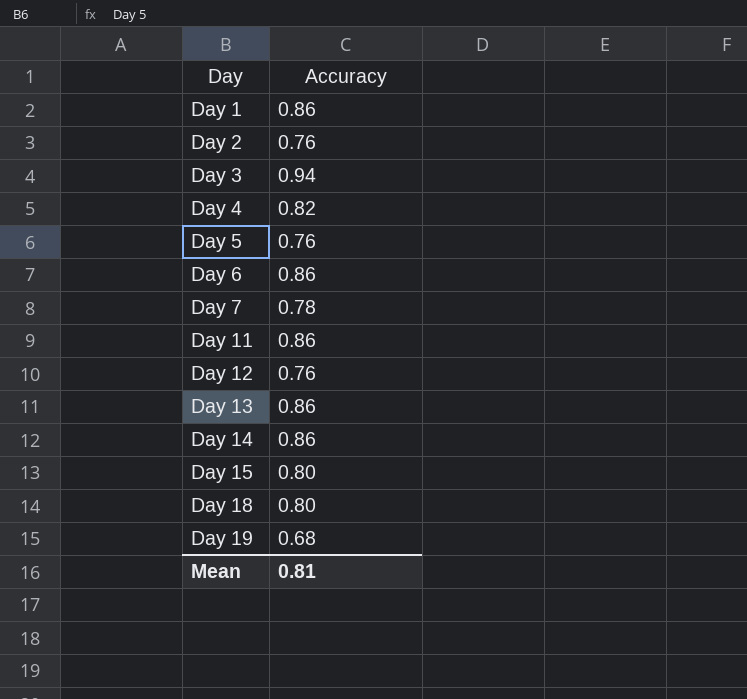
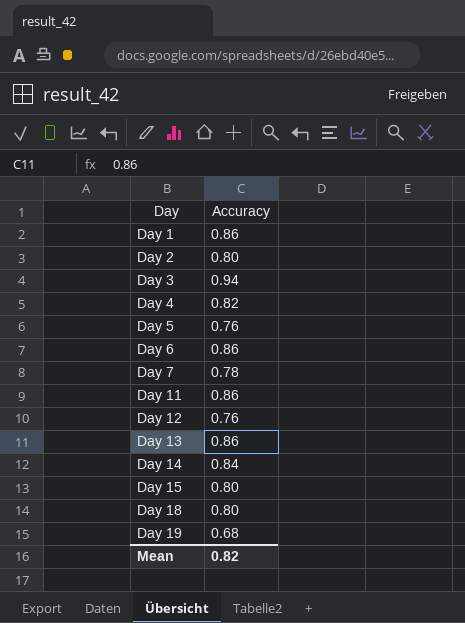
Day 2 | Accuracy: 0.76 -> 0.80
Day 14 | Accuracy: 0.86 -> 0.84
Mean | Accuracy: 0.81 -> 0.82

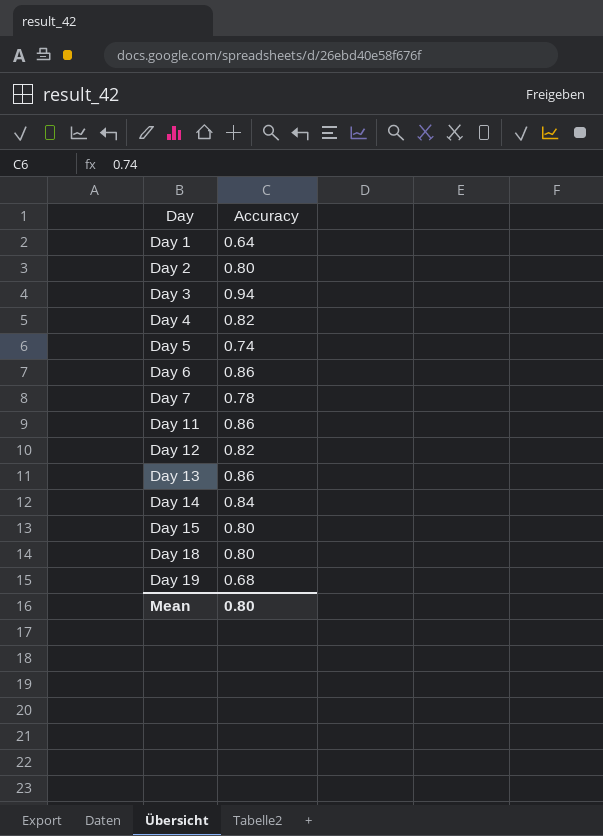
Day 1 | Accuracy: 0.86 -> 0.64
Day 5 | Accuracy: 0.76 -> 0.74
Day 12 | Accuracy: 0.76 -> 0.82
Mean | Accuracy: 0.82 -> 0.80

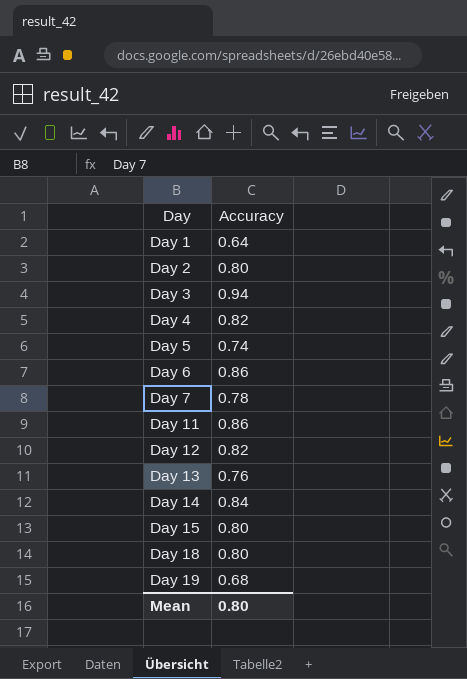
Day 13 | Accuracy: 0.86 -> 0.76

